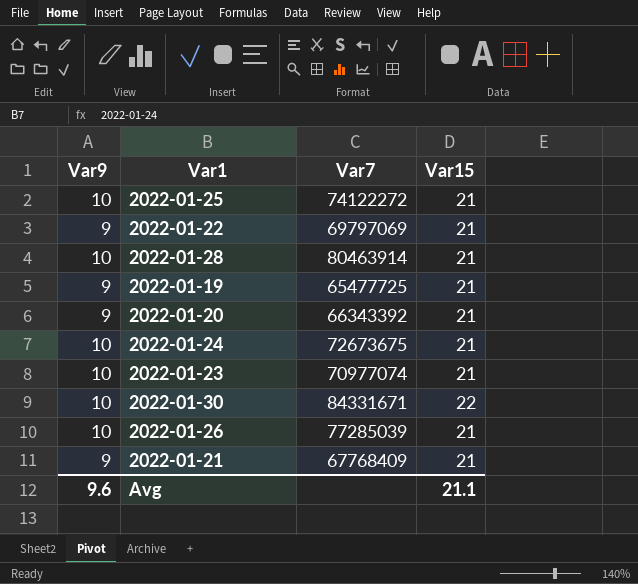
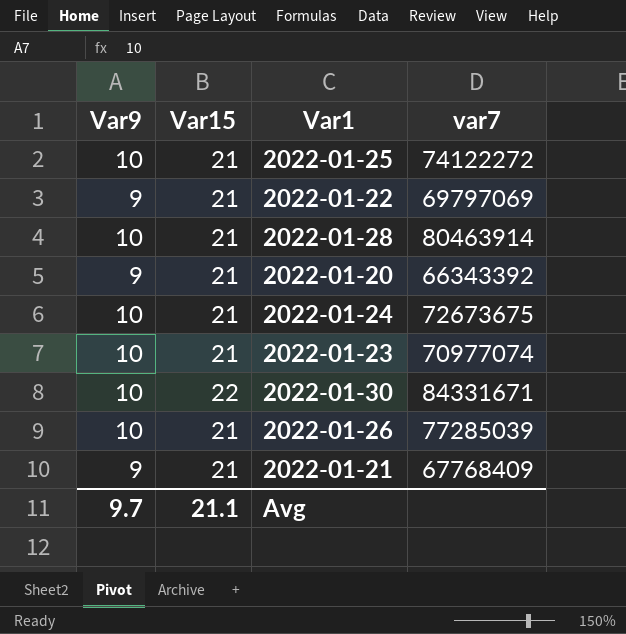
column Var15 | position: 4 -> 2
column name: Var7 -> var7
row 2022-01-19: 9 | 65477725 | 21 -> none
Avg | Var9: 9.6 -> 9.7

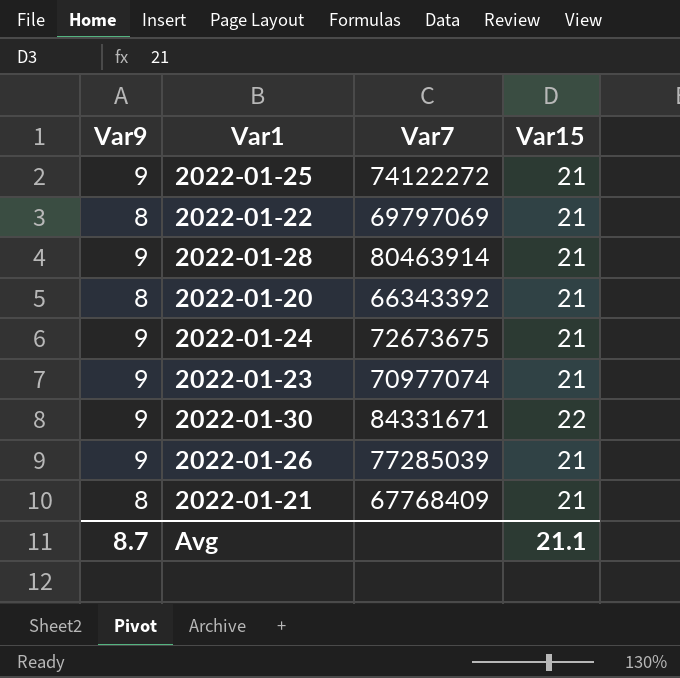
column name: var7 -> Var7
column Var15 | position: 2 -> 4
2022-01-25 | Var9: 10 -> 9
2022-01-22 | Var9: 9 -> 8
2022-01-28 | Var9: 10 -> 9
2022-01-20 | Var9: 9 -> 8
2022-01-24 | Var9: 10 -> 9
2022-01-23 | Var9: 10 -> 9
2022-01-30 | Var9: 10 -> 9
2022-01-26 | Var9: 10 -> 9
2022-01-21 | Var9: 9 -> 8
Avg | Var9: 9.7 -> 8.7

